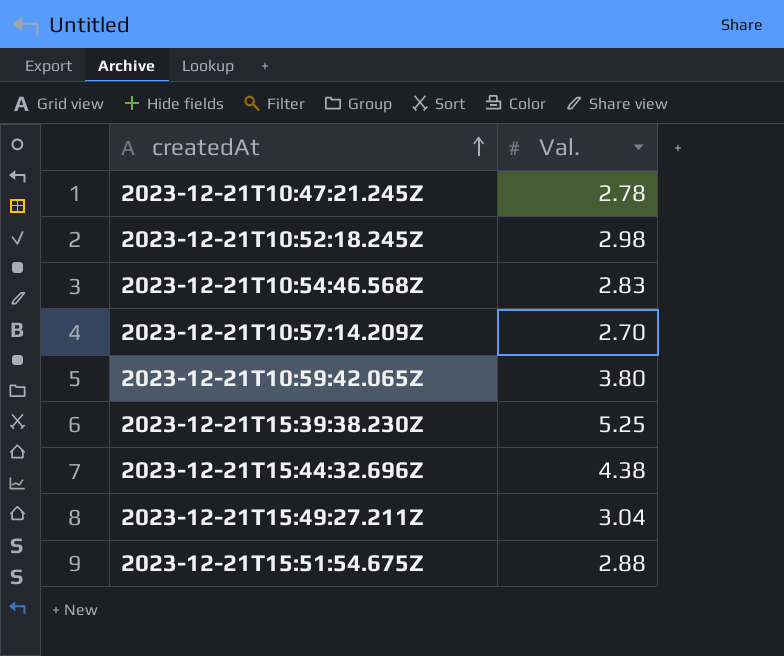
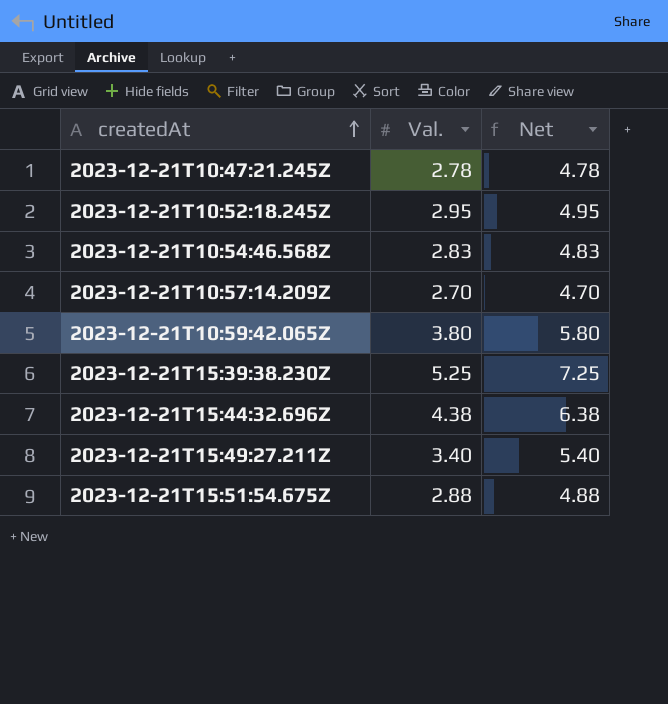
column Net | formula: none -> [Val.] + 2
2023-12-21T10:52:18.245Z | Val.: 2.98 -> 2.95
2023-12-21T15:49:27.211Z | Val.: 3.04 -> 3.40

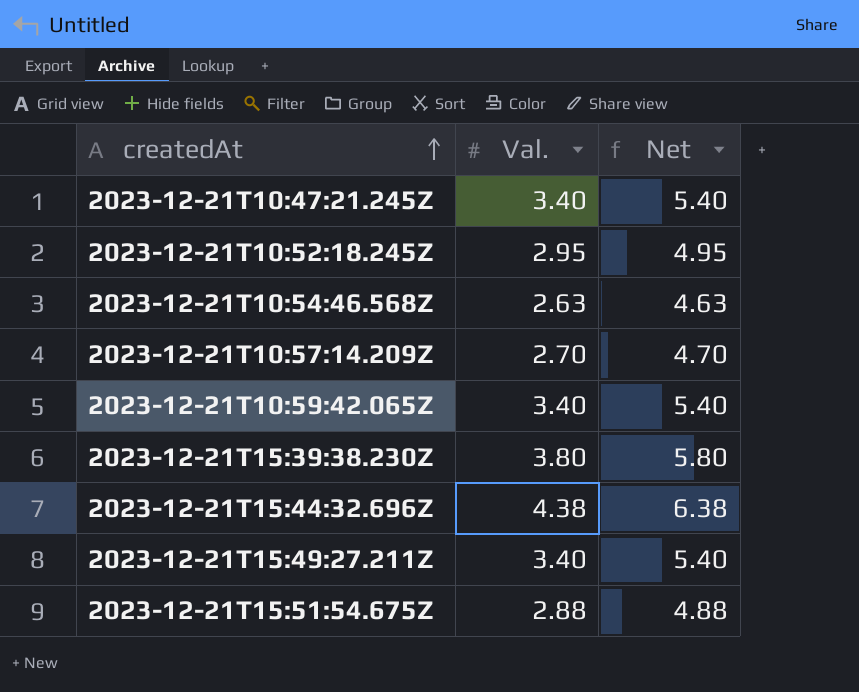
2023-12-21T10:47:21.245Z | Val.: 2.78 -> 3.40
2023-12-21T10:47:21.245Z | Net: 4.78 -> 5.40
2023-12-21T10:54:46.568Z | Val.: 2.83 -> 2.63
2023-12-21T10:54:46.568Z | Net: 4.83 -> 4.63
2023-12-21T10:59:42.065Z | Val.: 3.80 -> 3.40
2023-12-21T10:59:42.065Z | Net: 5.80 -> 5.40
2023-12-21T15:39:38.230Z | Val.: 5.25 -> 3.80
2023-12-21T15:39:38.230Z | Net: 7.25 -> 5.80

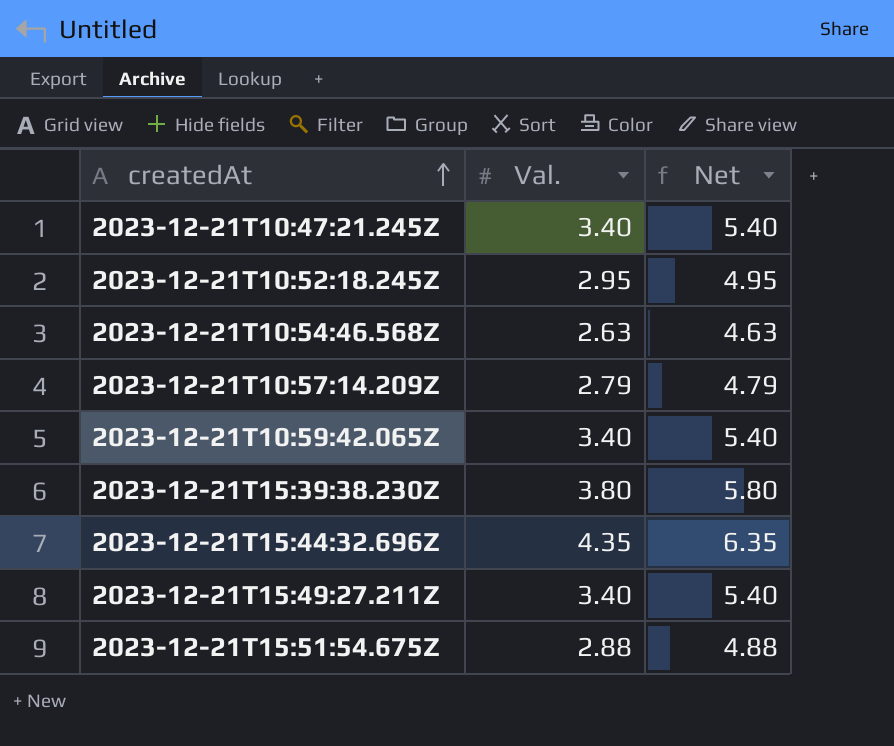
2023-12-21T10:57:14.209Z | Val.: 2.70 -> 2.79
2023-12-21T10:57:14.209Z | Net: 4.70 -> 4.79
2023-12-21T15:44:32.696Z | Val.: 4.38 -> 4.35
2023-12-21T15:44:32.696Z | Net: 6.38 -> 6.35

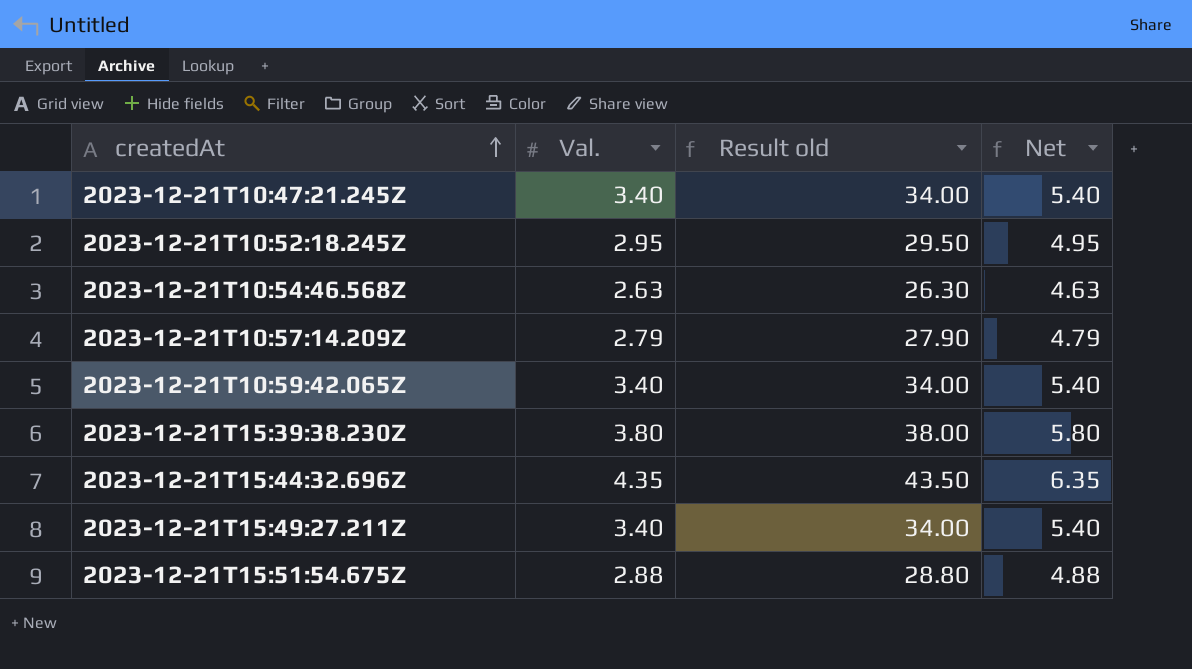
column Result old | formula: none -> [Val.] * 10

